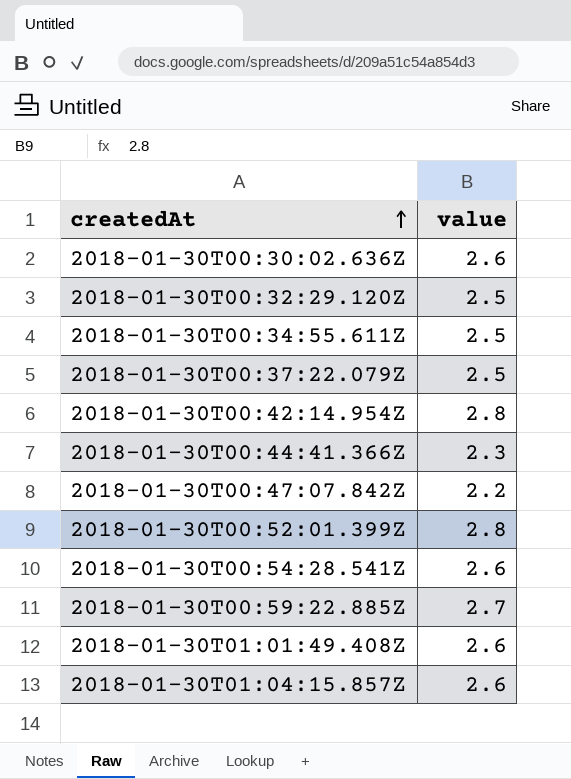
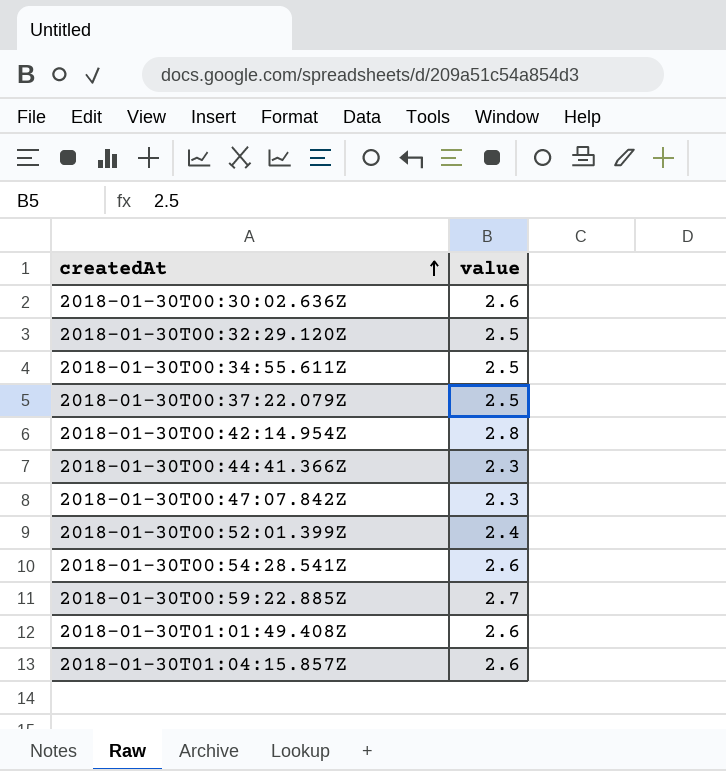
2018-01-30T00:47:07.842Z | value: 2.2 -> 2.3
2018-01-30T00:52:01.399Z | value: 2.8 -> 2.4

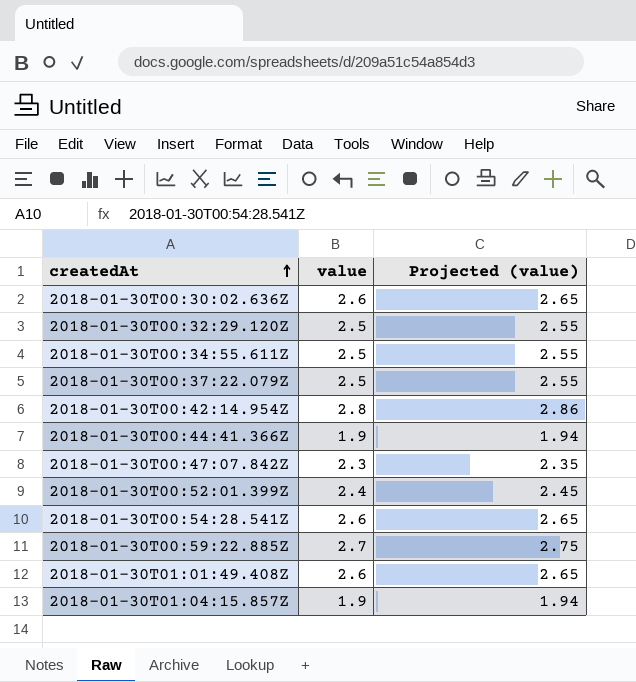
column Projected (value) | formula: none -> [value] * 1.02
2018-01-30T00:44:41.366Z | value: 2.3 -> 1.9
2018-01-30T01:04:15.857Z | value: 2.6 -> 1.9

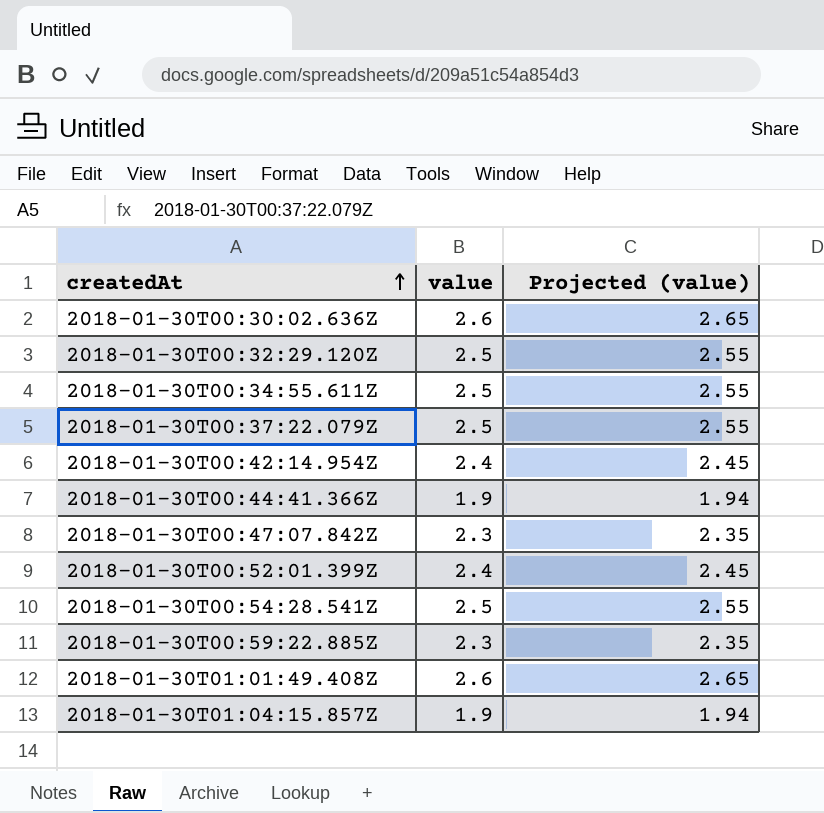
2018-01-30T00:42:14.954Z | value: 2.8 -> 2.4
2018-01-30T00:42:14.954Z | Projected (value): 2.86 -> 2.45
2018-01-30T00:54:28.541Z | value: 2.6 -> 2.5
2018-01-30T00:54:28.541Z | Projected (value): 2.65 -> 2.55
2018-01-30T00:59:22.885Z | value: 2.7 -> 2.3
2018-01-30T00:59:22.885Z | Projected (value): 2.75 -> 2.35

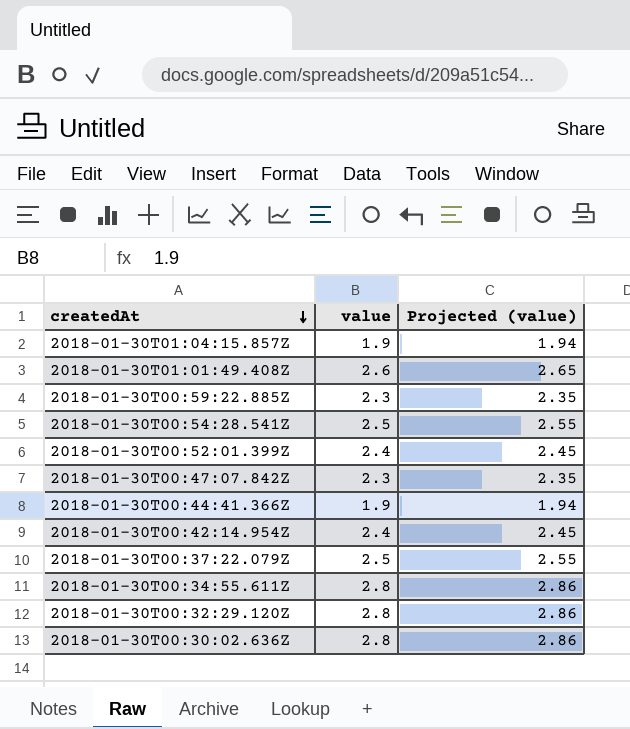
row order: createdAt ascending -> createdAt descending
2018-01-30T00:34:55.611Z | value: 2.5 -> 2.8
2018-01-30T00:34:55.611Z | Projected (value): 2.55 -> 2.86
2018-01-30T00:32:29.120Z | value: 2.5 -> 2.8
2018-01-30T00:32:29.120Z | Projected (value): 2.55 -> 2.86
2018-01-30T00:30:02.636Z | value: 2.6 -> 2.8
2018-01-30T00:30:02.636Z | Projected (value): 2.65 -> 2.86

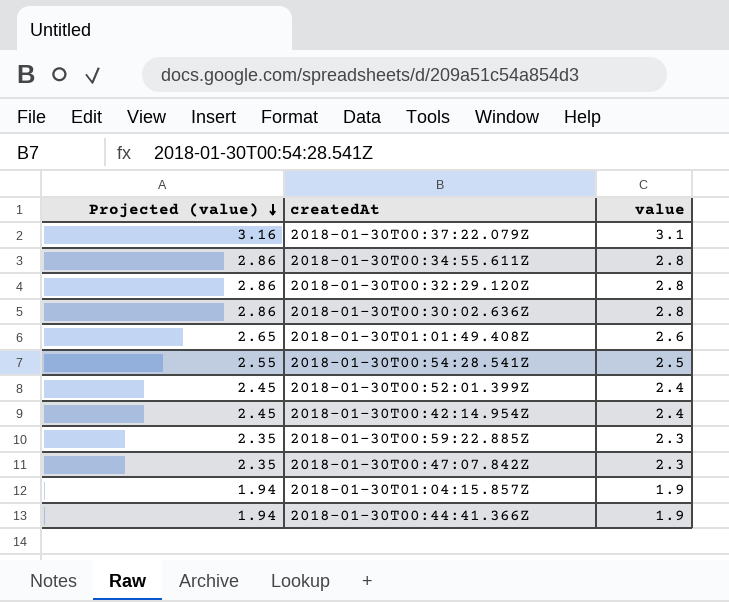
row order: createdAt descending -> Projected (value) descending
column Projected (value) | position: 3 -> 1
2018-01-30T00:37:22.079Z | Projected (value): 2.55 -> 3.16
2018-01-30T00:37:22.079Z | value: 2.5 -> 3.1

